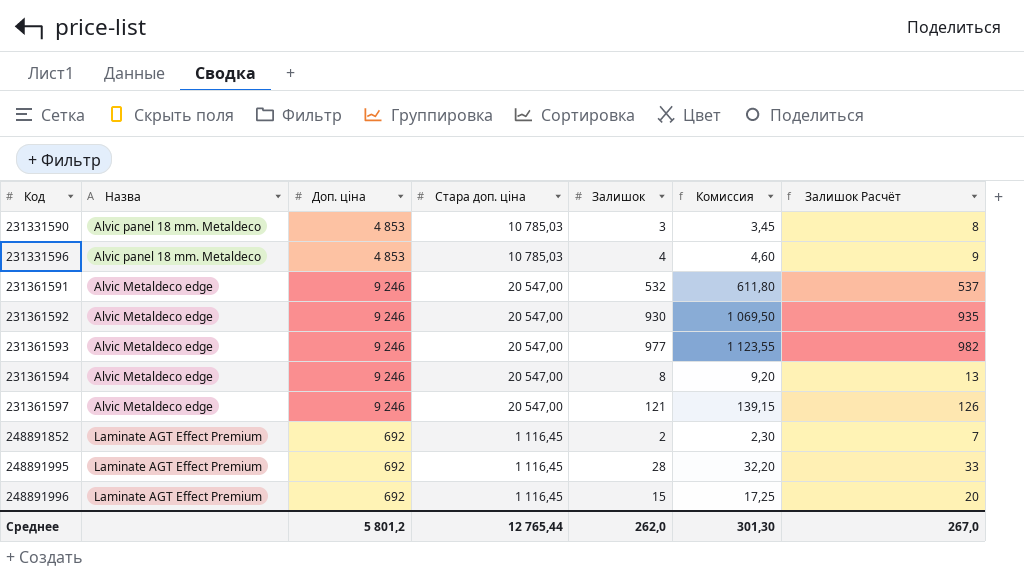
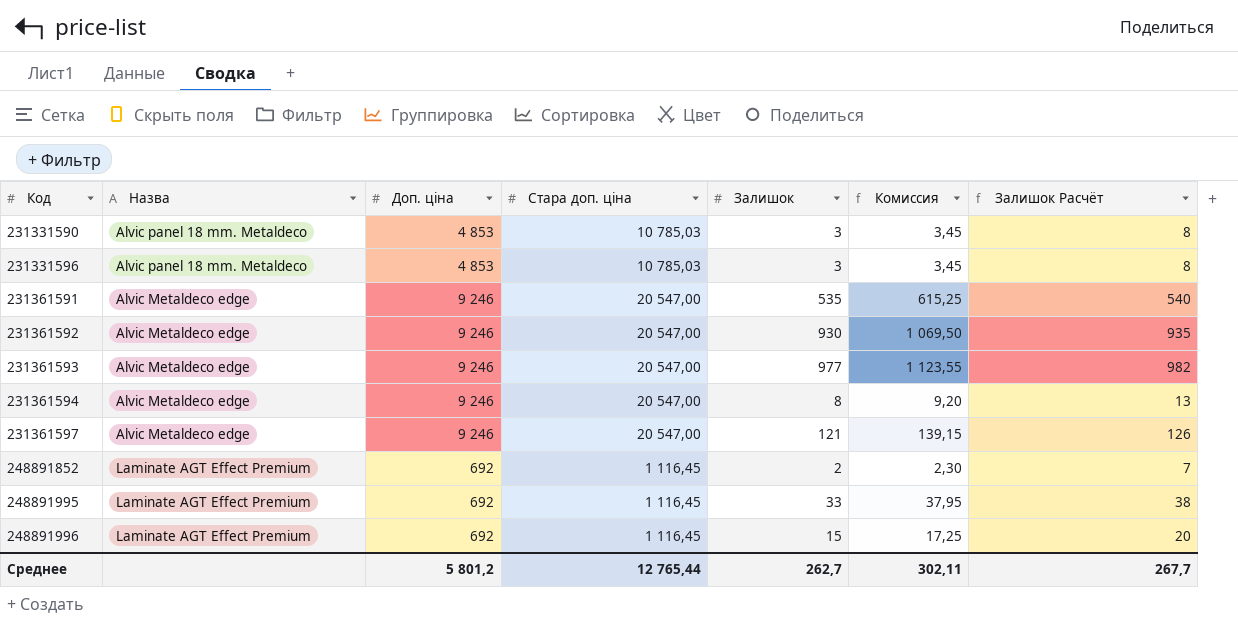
231331596 | Залишок: 4 -> 3
231331596 | Комиссия: 4,60 -> 3,45
231331596 | Залишок Расчёт: 9 -> 8
231361591 | Залишок: 532 -> 535
231361591 | Комиссия: 611,80 -> 615,25
231361591 | Залишок Расчёт: 537 -> 540
248891995 | Залишок: 28 -> 33
248891995 | Комиссия: 32,20 -> 37,95
248891995 | Залишок Расчёт: 33 -> 38
Среднее | Залишок: 262,0 -> 262,7
Среднее | Комиссия: 301,30 -> 302,11
Среднее | Залишок Расчёт: 267,0 -> 267,7

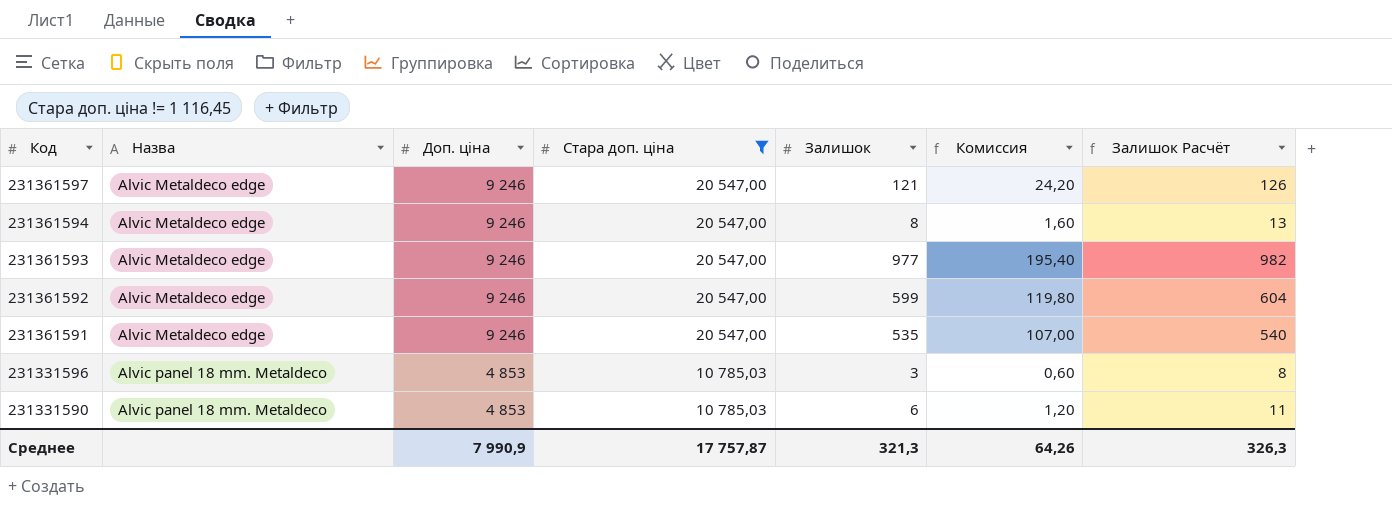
filter: none -> Стара доп. ціна != 1 116,45
row order: Код ascending -> Код descending
column Комиссия | formula: [Залишок] * 1,15 -> [Залишок] * 0,2
231361592 | Залишок: 930 -> 599
231361592 | Залишок Расчёт: 935 -> 604
231331590 | Залишок: 3 -> 6
231331590 | Залишок Расчёт: 8 -> 11
Среднее | Доп. ціна: 5 801,2 -> 7 990,9
Среднее | Стара доп. ціна: 12 765,44 -> 17 757,87
Среднее | Залишок: 262,7 -> 321,3
Среднее | Комиссия: 302,11 -> 64,26
Среднее | Залишок Расчёт: 267,7 -> 326,3

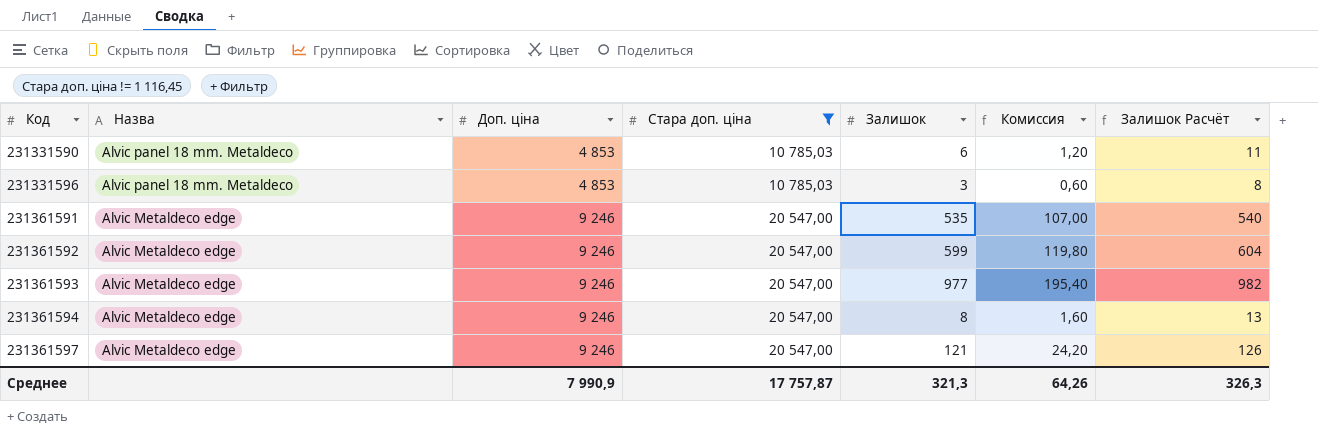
row order: Код descending -> Код ascending

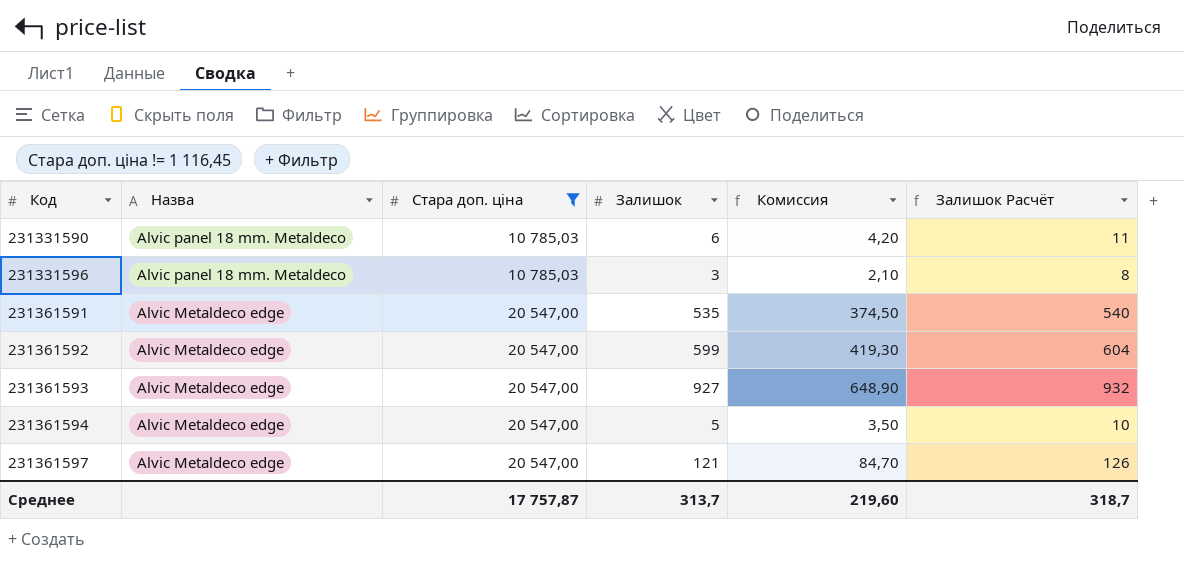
column Доп. ціна | position: 3 -> none
column Комиссия | formula: [Залишок] * 0,2 -> [Залишок] * 0,7
231361593 | Залишок: 977 -> 927
231361593 | Залишок Расчёт: 982 -> 932
231361594 | Залишок: 8 -> 5
231361594 | Залишок Расчёт: 13 -> 10
Среднее | Залишок: 321,3 -> 313,7
Среднее | Комиссия: 64,26 -> 219,60
Среднее | Залишок Расчёт: 326,3 -> 318,7

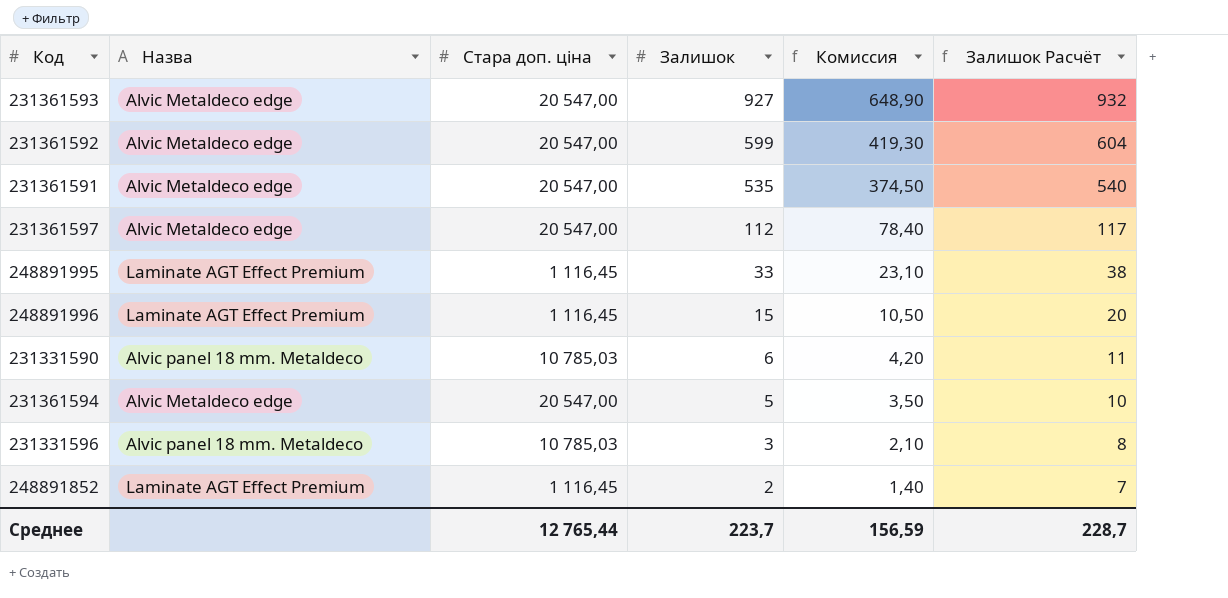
filter: Стара доп. ціна != 1 116,45 -> none
row order: Код ascending -> Залишок descending
231361597 | Залишок: 121 -> 112
231361597 | Комиссия: 84,70 -> 78,40
231361597 | Залишок Расчёт: 126 -> 117
Среднее | Стара доп. ціна: 17 757,87 -> 12 765,44
Среднее | Залишок: 313,7 -> 223,7
Среднее | Комиссия: 219,60 -> 156,59
Среднее | Залишок Расчёт: 318,7 -> 228,7

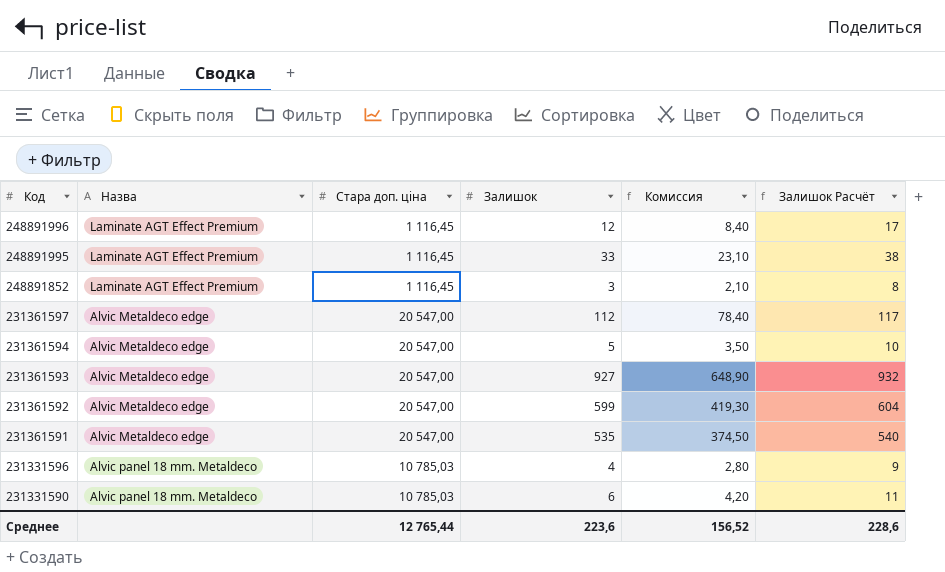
row order: Залишок descending -> Код descending
248891996 | Залишок: 15 -> 12
248891996 | Комиссия: 10,50 -> 8,40
248891996 | Залишок Расчёт: 20 -> 17
248891852 | Залишок: 2 -> 3
248891852 | Комиссия: 1,40 -> 2,10
248891852 | Залишок Расчёт: 7 -> 8
231331596 | Залишок: 3 -> 4
231331596 | Комиссия: 2,10 -> 2,80
231331596 | Залишок Расчёт: 8 -> 9
Среднее | Залишок: 223,7 -> 223,6
Среднее | Комиссия: 156,59 -> 156,52
Среднее | Залишок Расчёт: 228,7 -> 228,6

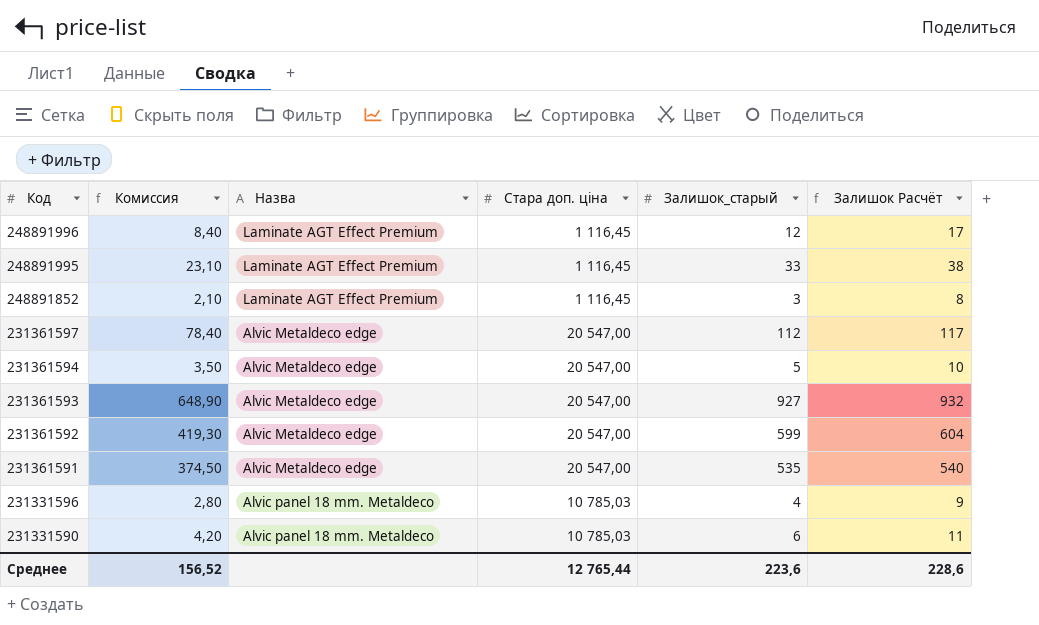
column Комиссия | position: 5 -> 2
column name: Залишок -> Залишок_старый

